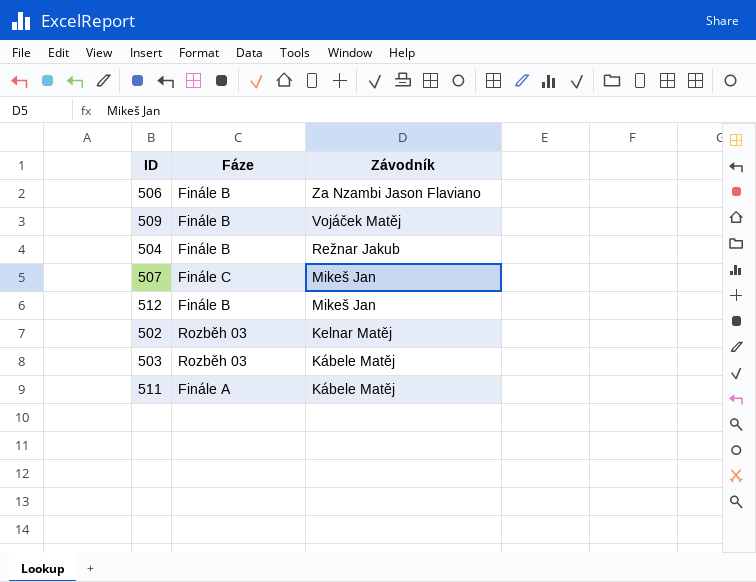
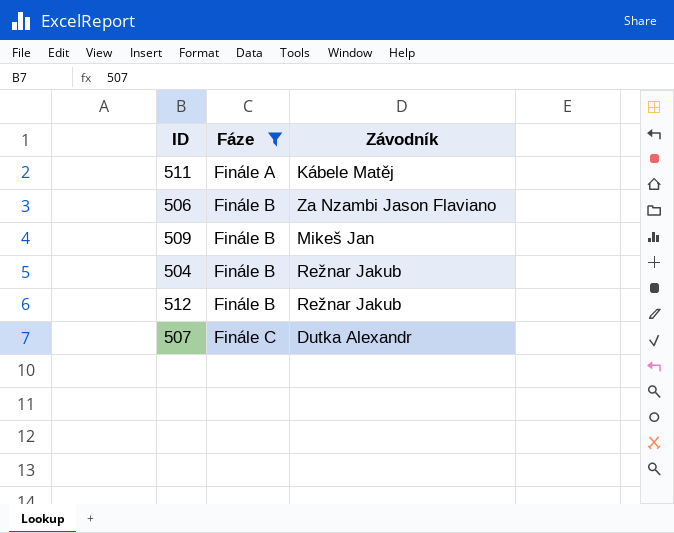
filter: none -> Fáze != Rozběh 03
row order: Závodník descending -> Fáze ascending
509 | Závodník: Vojáček Matěj -> Mikeš Jan
512 | Závodník: Mikeš Jan -> Režnar Jakub
507 | Závodník: Mikeš Jan -> Dutka Alexandr

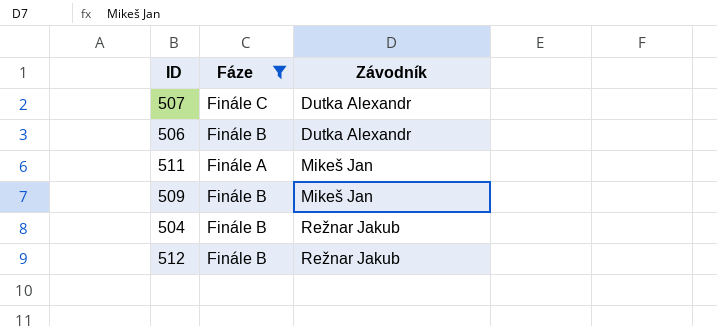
row order: Fáze ascending -> Závodník ascending
506 | Závodník: Za Nzambi Jason Flaviano -> Dutka Alexandr
511 | Závodník: Kábele Matěj -> Mikeš Jan

